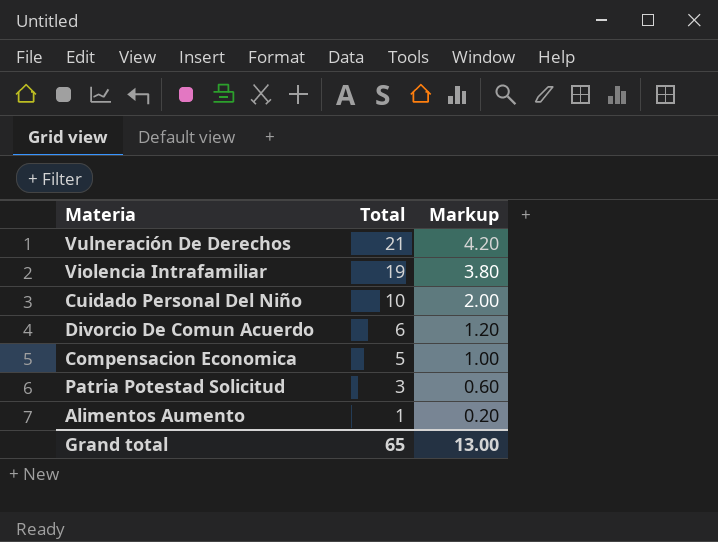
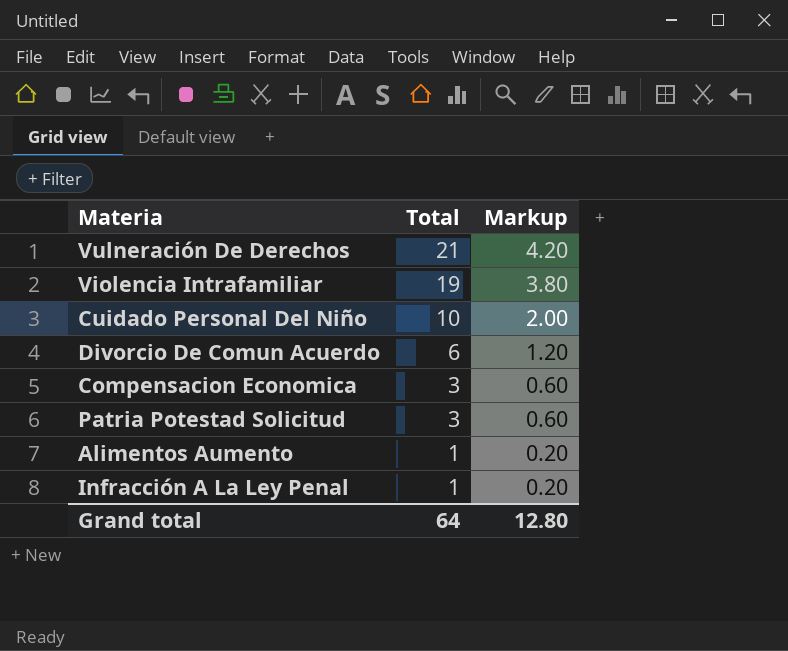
Compensacion Economica | Total: 5 -> 3
Compensacion Economica | Markup: 1.00 -> 0.60
row Infracción A La Ley Penal: none -> 1 | 0.20
Grand total | Total: 65 -> 64
Grand total | Markup: 13.00 -> 12.80

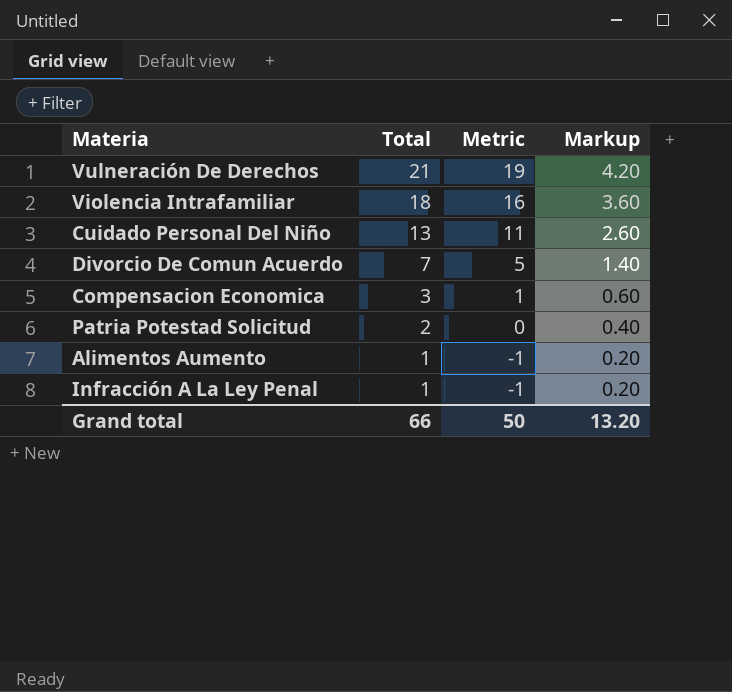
column Metric | formula: none -> [Total] - 2
Violencia Intrafamiliar | Total: 19 -> 18
Violencia Intrafamiliar | Markup: 3.80 -> 3.60
Cuidado Personal Del Niño | Total: 10 -> 13
Cuidado Personal Del Niño | Markup: 2.00 -> 2.60
Divorcio De Comun Acuerdo | Total: 6 -> 7
Divorcio De Comun Acuerdo | Markup: 1.20 -> 1.40
Patria Potestad Solicitud | Total: 3 -> 2
Patria Potestad Solicitud | Markup: 0.60 -> 0.40
Grand total | Total: 64 -> 66
Grand total | Markup: 12.80 -> 13.20

